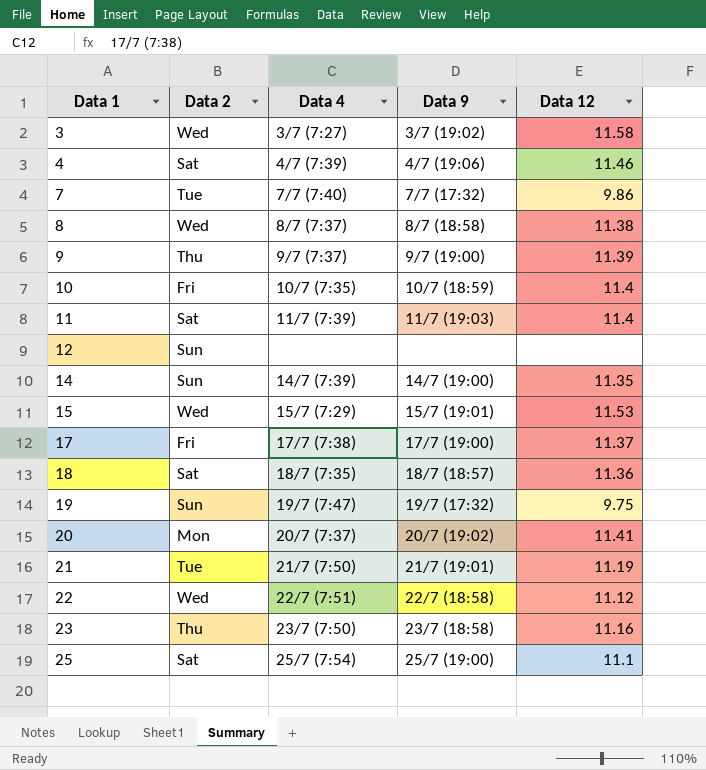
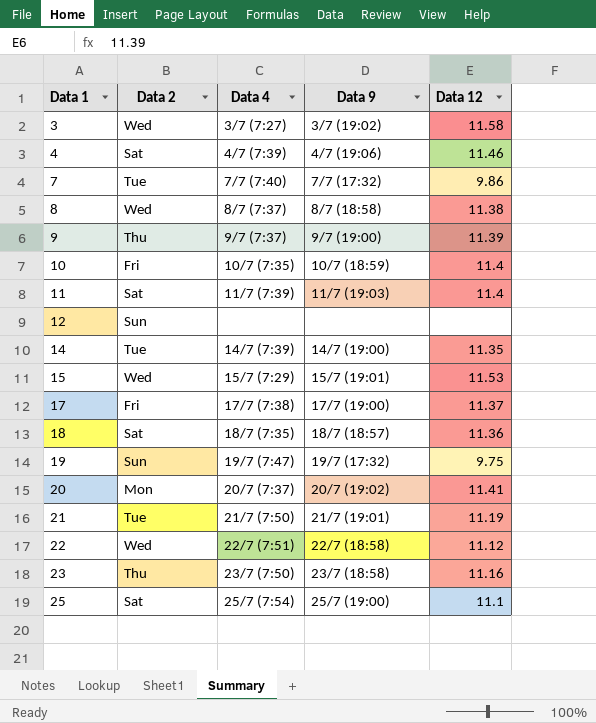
14 | Data 2: Sun -> Tue

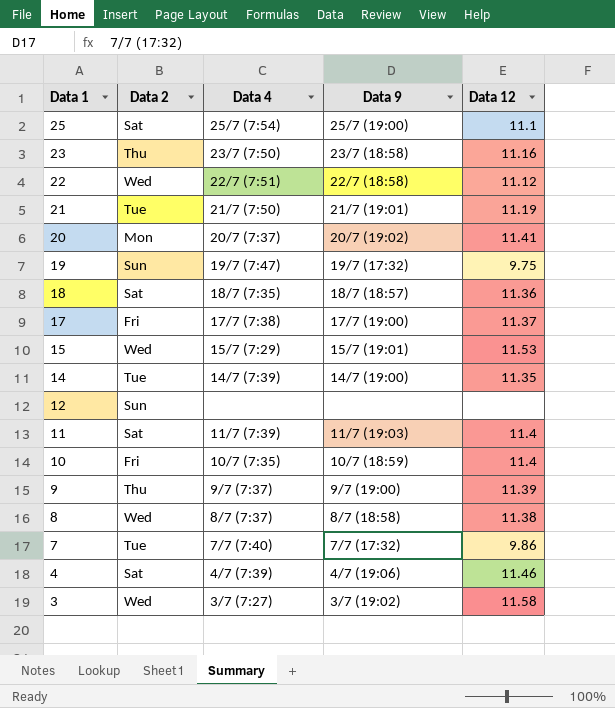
row order: Data 1 ascending -> Data 1 descending

